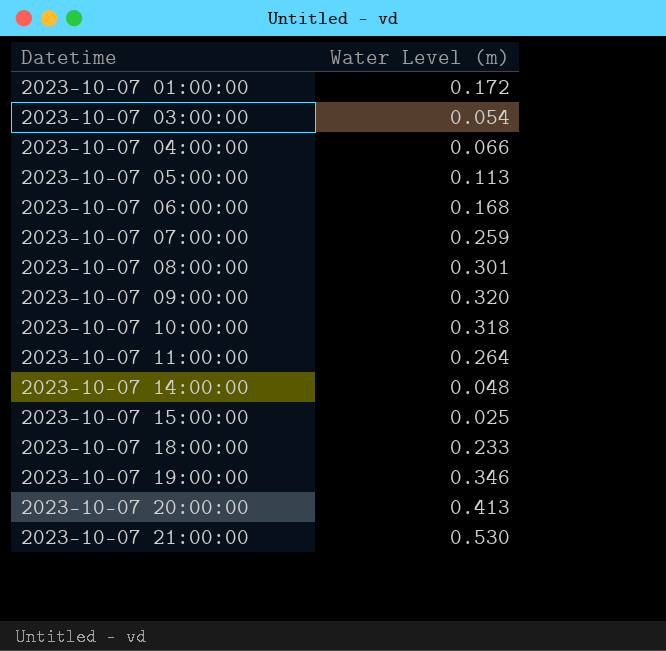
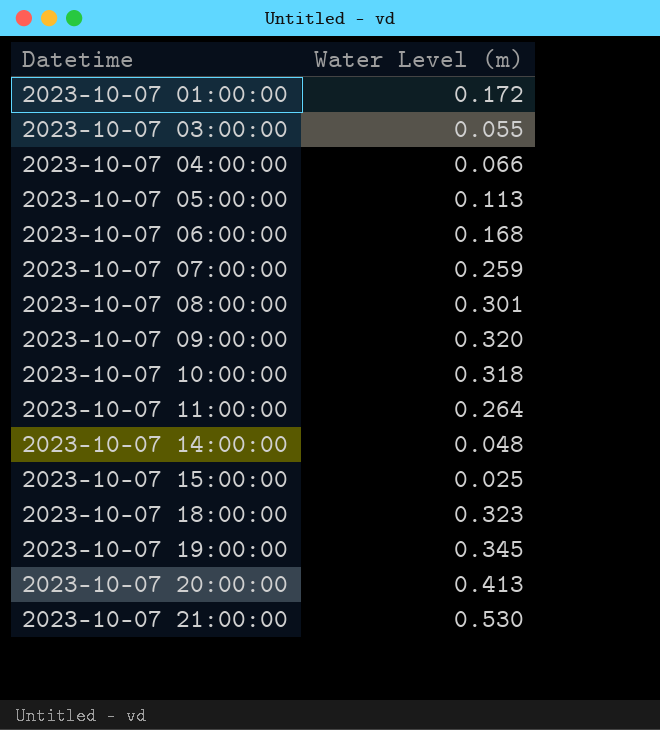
2023-10-07 03:00:00 | Water Level (m): 0.054 -> 0.055
2023-10-07 18:00:00 | Water Level (m): 0.233 -> 0.323
2023-10-07 19:00:00 | Water Level (m): 0.346 -> 0.345

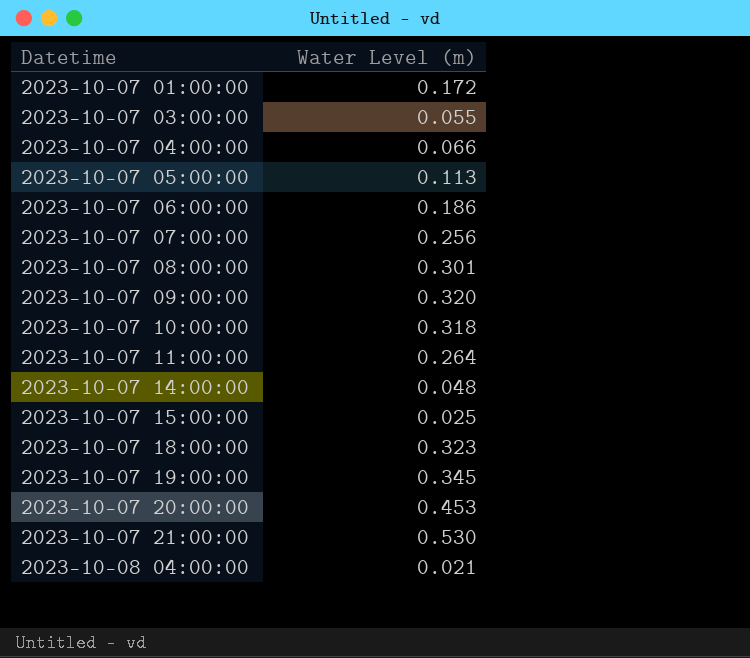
2023-10-07 06:00:00 | Water Level (m): 0.168 -> 0.186
2023-10-07 07:00:00 | Water Level (m): 0.259 -> 0.256
2023-10-07 20:00:00 | Water Level (m): 0.413 -> 0.453
row 2023-10-08 04:00:00: none -> 0.021

